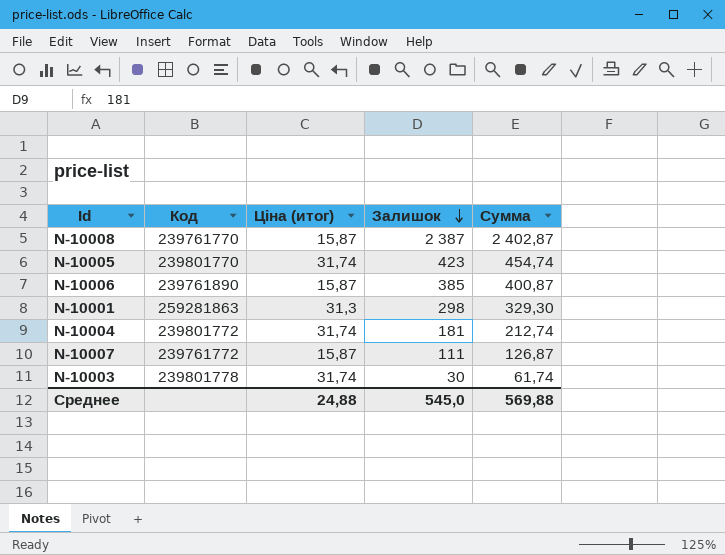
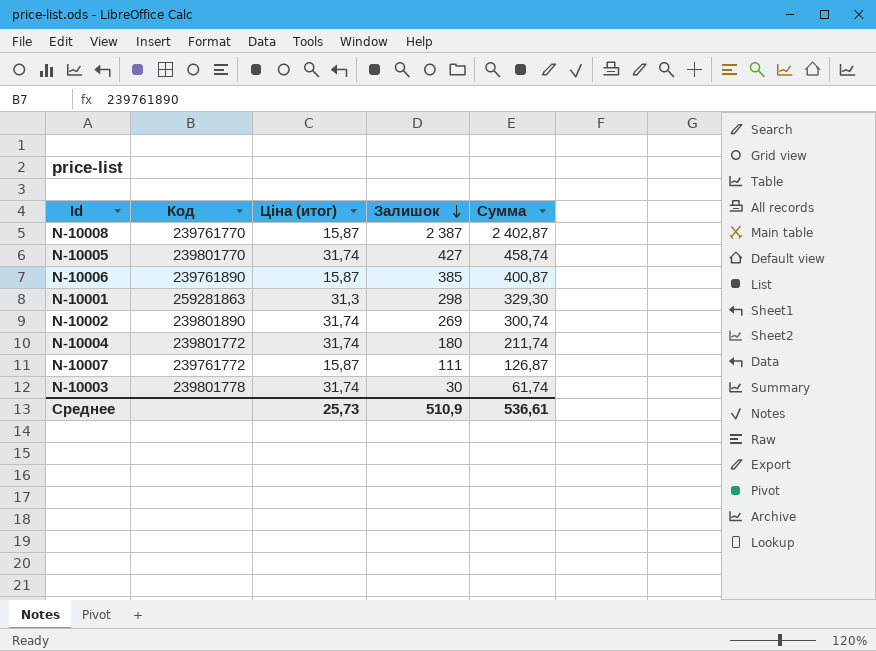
N-10005 | Залишок: 423 -> 427
N-10005 | Сумма: 454,74 -> 458,74
row N-10002: none -> 239801890 | 31,74 | 269 | 300,74
N-10004 | Залишок: 181 -> 180
N-10004 | Сумма: 212,74 -> 211,74
Среднее | Ціна (итог): 24,88 -> 25,73
Среднее | Залишок: 545,0 -> 510,9
Среднее | Сумма: 569,88 -> 536,61

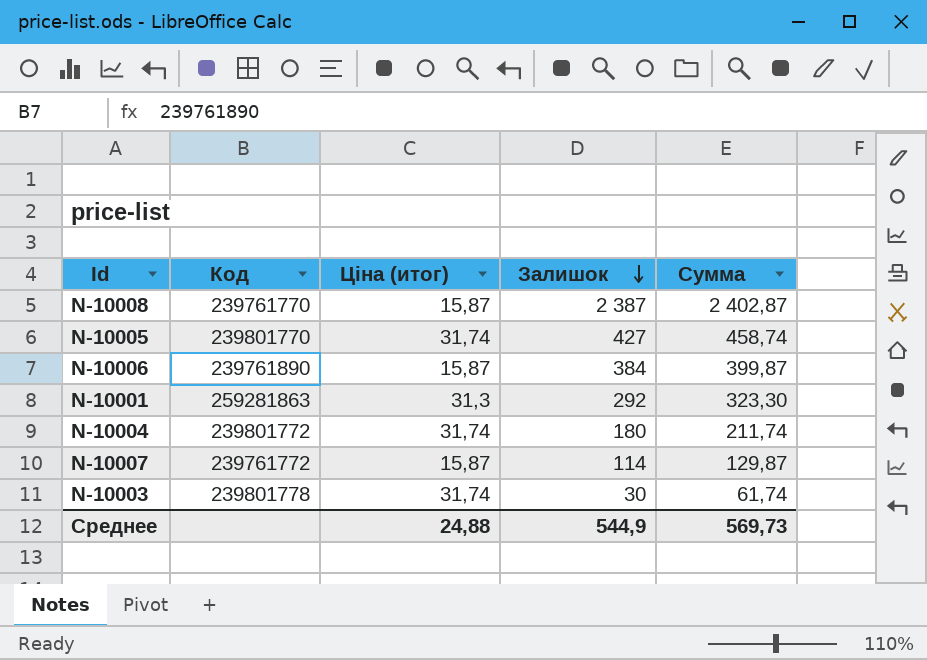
row N-10002: 239801890 | 31,74 | 269 | 300,74 -> none
N-10006 | Залишок: 385 -> 384
N-10006 | Сумма: 400,87 -> 399,87
N-10001 | Залишок: 298 -> 292
N-10001 | Сумма: 329,30 -> 323,30
N-10007 | Залишок: 111 -> 114
N-10007 | Сумма: 126,87 -> 129,87
Среднее | Ціна (итог): 25,73 -> 24,88
Среднее | Залишок: 510,9 -> 544,9
Среднее | Сумма: 536,61 -> 569,73

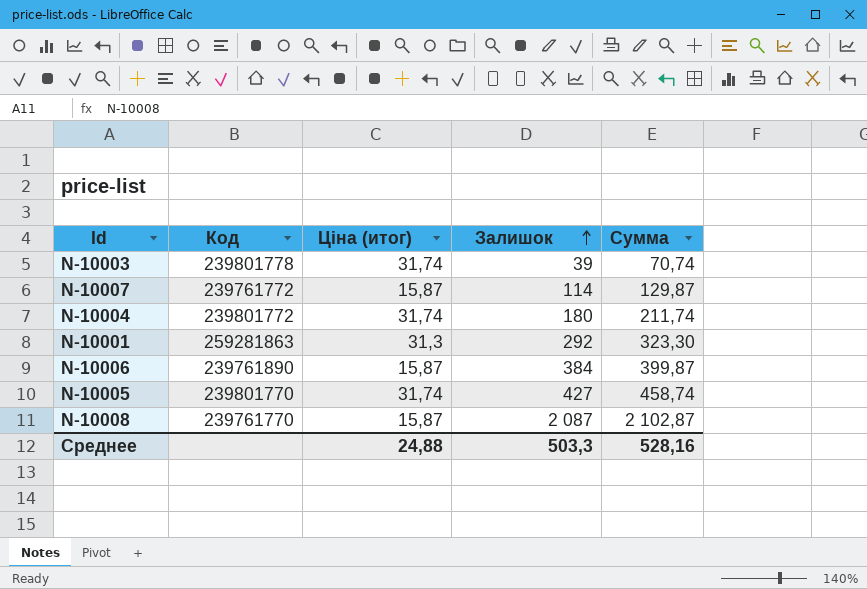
row order: Залишок descending -> Залишок ascending
N-10003 | Залишок: 30 -> 39
N-10003 | Сумма: 61,74 -> 70,74
N-10008 | Залишок: 2 387 -> 2 087
N-10008 | Сумма: 2 402,87 -> 2 102,87
Среднее | Залишок: 544,9 -> 503,3
Среднее | Сумма: 569,73 -> 528,16

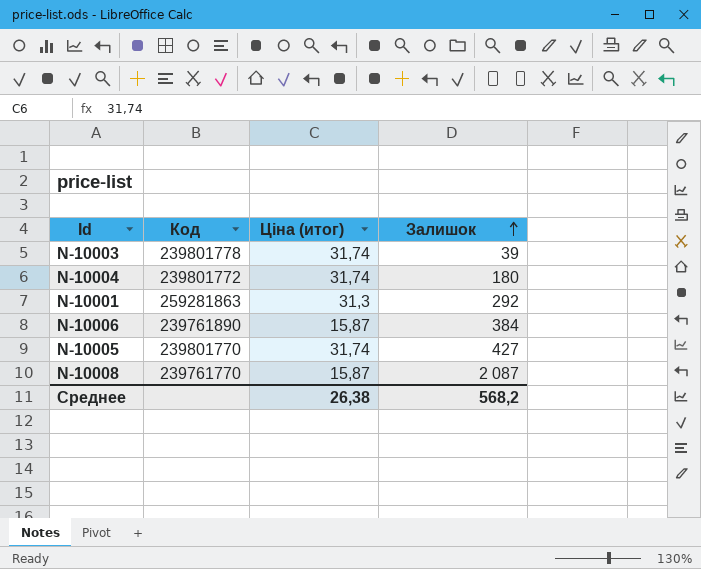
column Сумма | formula: [Ціна (итог)] + [Залишок] -> none
row N-10007: 239761772 | 15,87 | 114 | 129,87 -> none
Среднее | Ціна (итог): 24,88 -> 26,38
Среднее | Залишок: 503,3 -> 568,2

